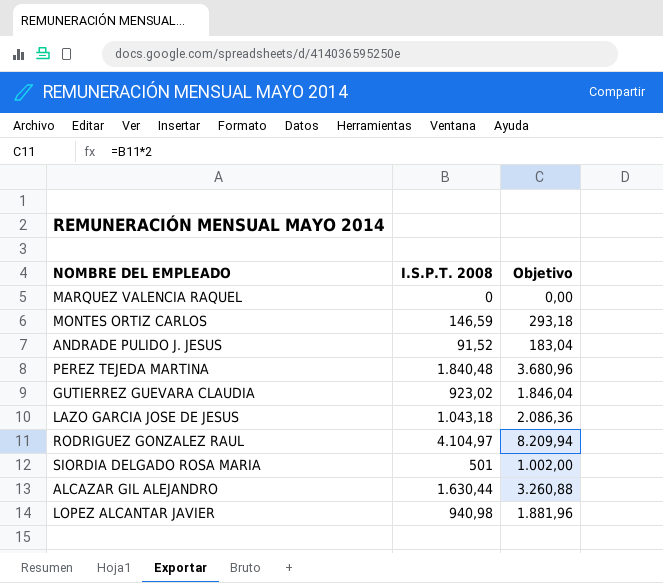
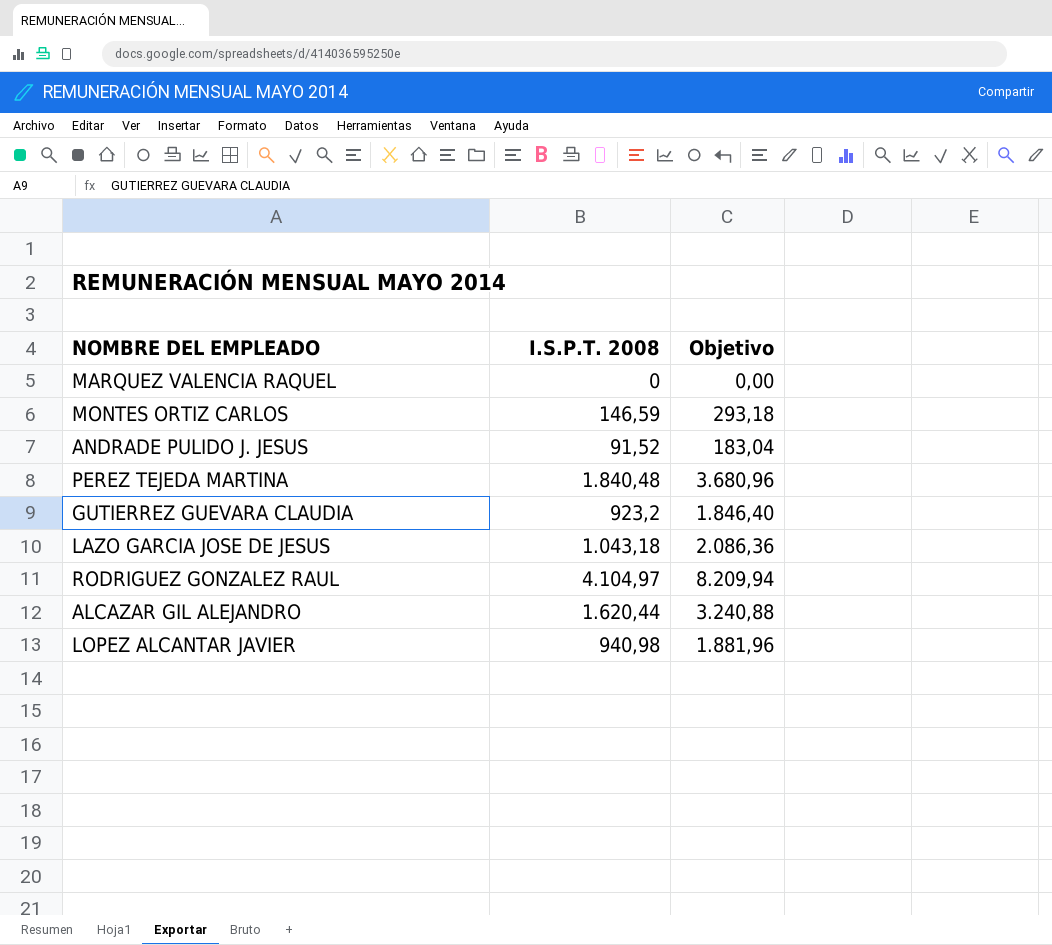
row SIORDIA DELGADO ROSA MARIA: 501 | 1.002,00 -> none
GUTIERREZ GUEVARA CLAUDIA | I.S.P.T. 2008: 923,02 -> 923,2
GUTIERREZ GUEVARA CLAUDIA | Objetivo: 1.846,04 -> 1.846,40
ALCAZAR GIL ALEJANDRO | I.S.P.T. 2008: 1.630,44 -> 1.620,44
ALCAZAR GIL ALEJANDRO | Objetivo: 3.260,88 -> 3.240,88

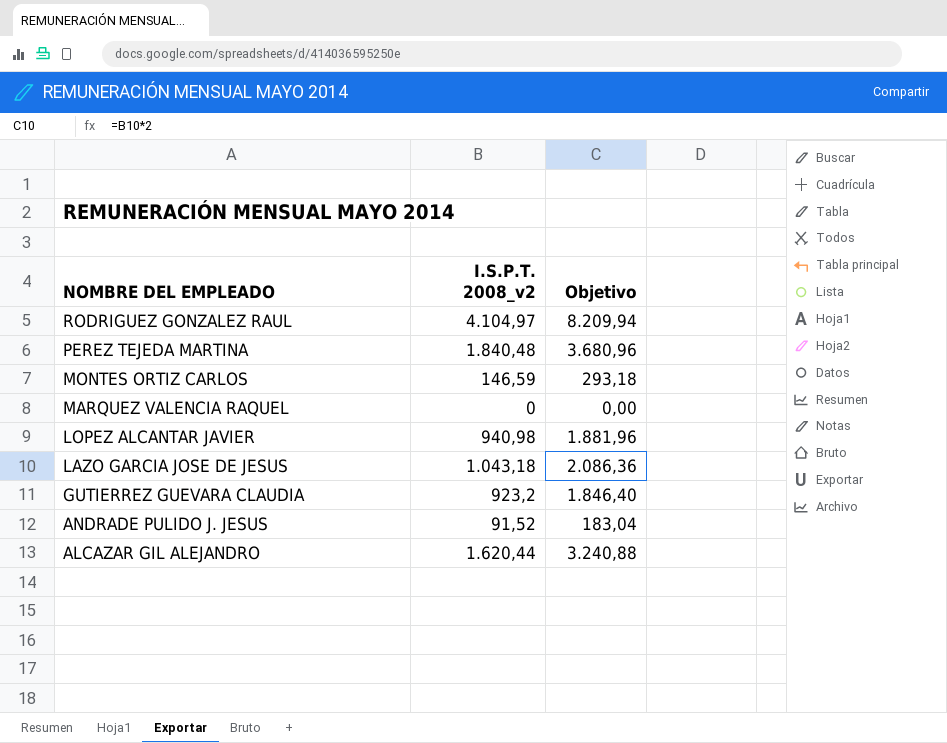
row order: none -> NOMBRE DEL EMPLEADO descending
column name: I.S.P.T. 2008 -> I.S.P.T. 2008_v2

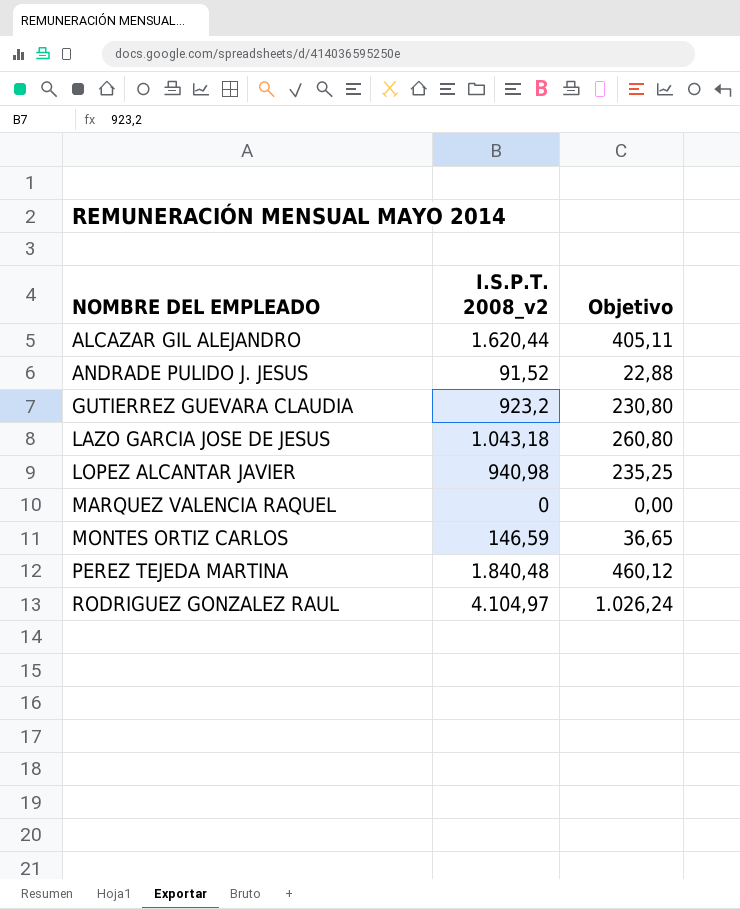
row order: NOMBRE DEL EMPLEADO descending -> NOMBRE DEL EMPLEADO ascending
column Objetivo | formula: [I.S.P.T. 2008_v2] * 2 -> [I.S.P.T. 2008_v2] * 0,25

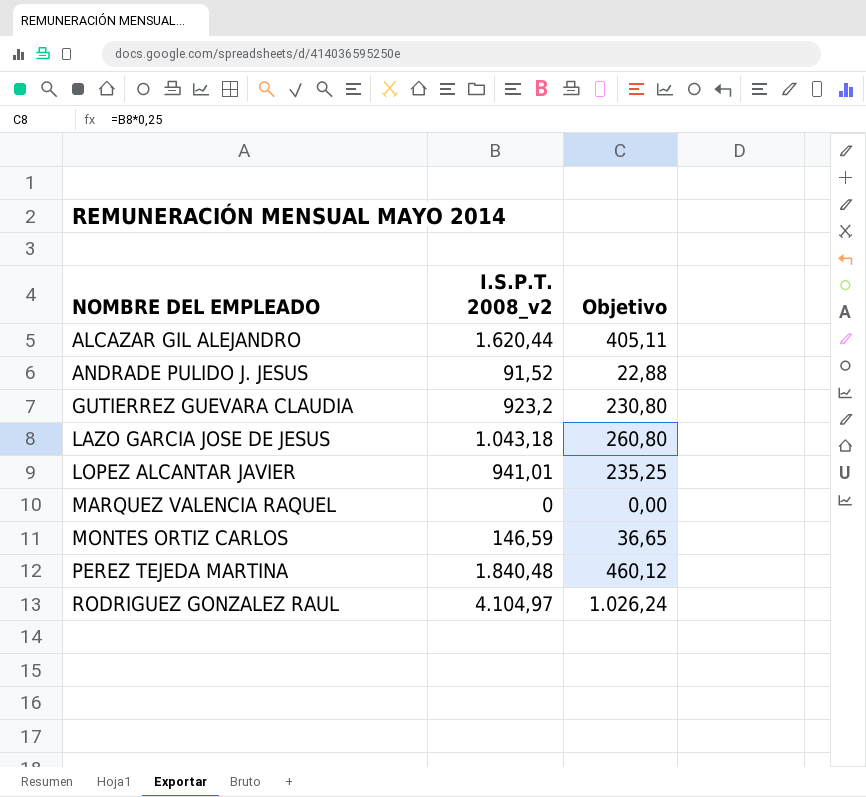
LOPEZ ALCANTAR JAVIER | I.S.P.T. 2008_v2: 940,98 -> 941,01

